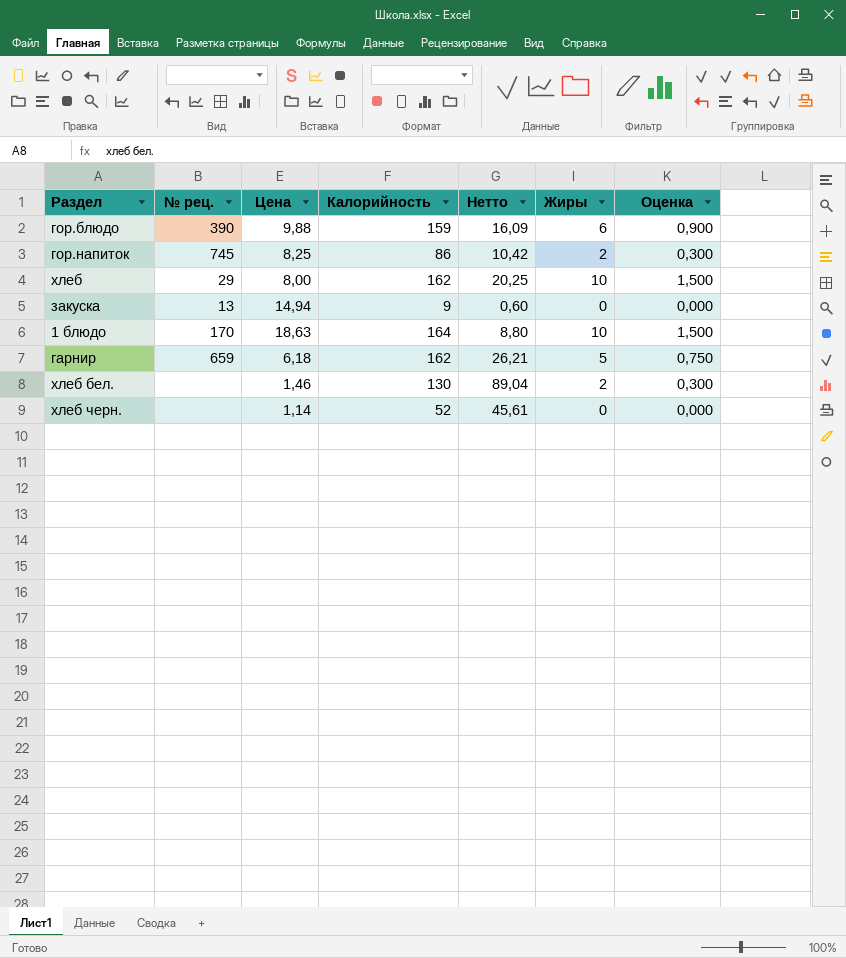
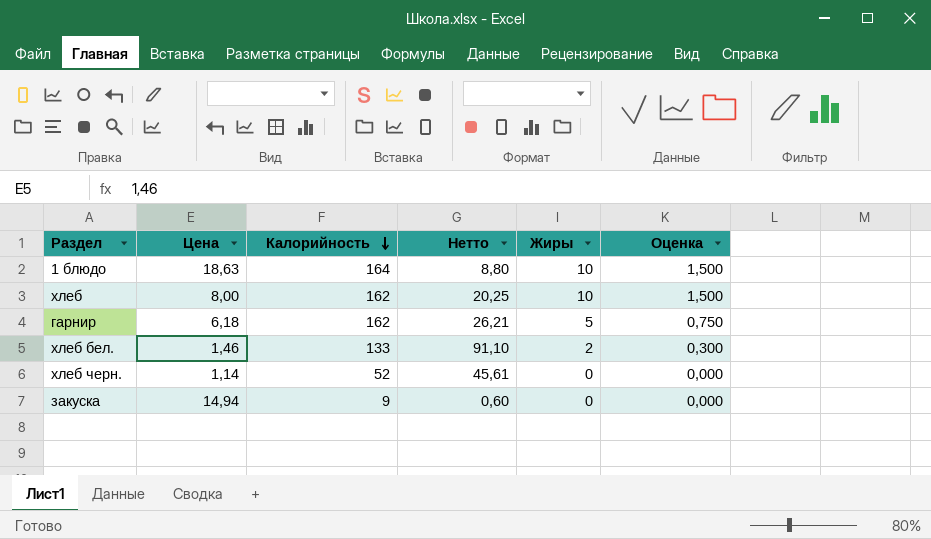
row order: none -> Калорийность descending
column № рец. | position: 2 -> none
row гор.блюдо: 390 | 9,88 | 159 | 16,09 | 6 | 0,900 -> none
row гор.напиток: 745 | 8,25 | 86 | 10,42 | 2 | 0,300 -> none
хлеб бел. | Калорийность: 130 -> 133
хлеб бел. | Нетто: 89,04 -> 91,10

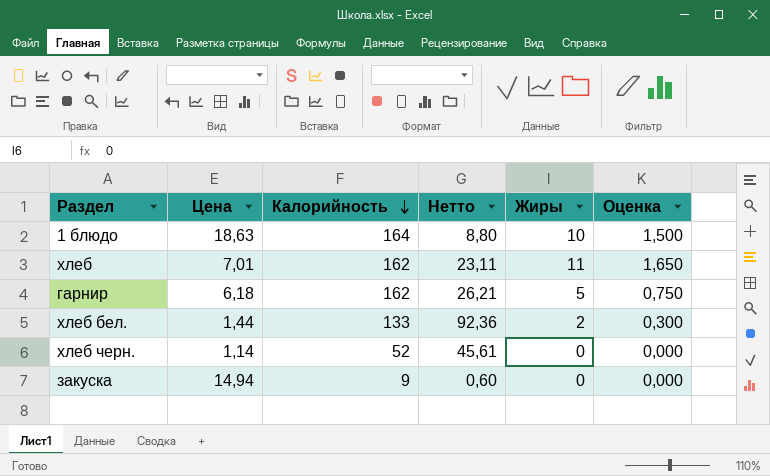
хлеб | Цена: 8,00 -> 7,01
хлеб | Нетто: 20,25 -> 23,11
хлеб | Жиры: 10 -> 11
хлеб | Оценка: 1,500 -> 1,650
хлеб бел. | Цена: 1,46 -> 1,44
хлеб бел. | Нетто: 91,10 -> 92,36

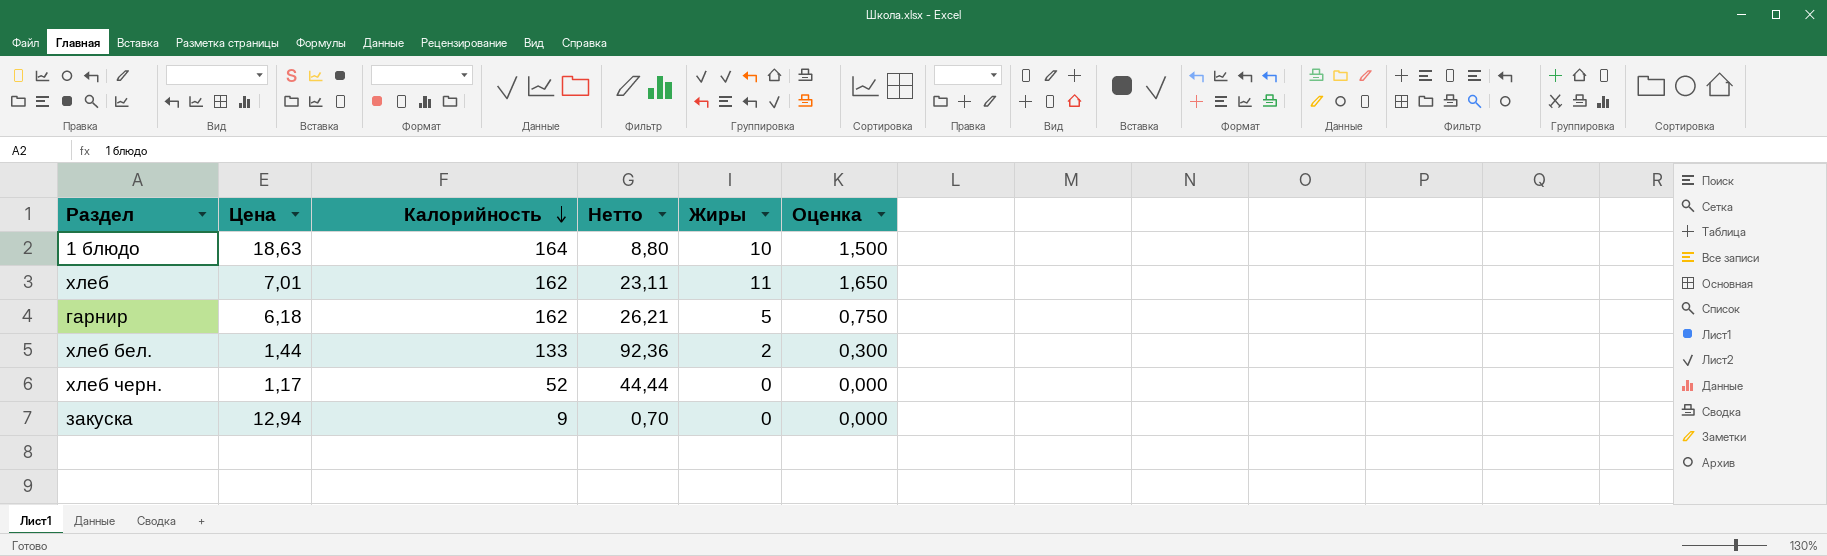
хлеб черн. | Цена: 1,14 -> 1,17
хлеб черн. | Нетто: 45,61 -> 44,44
закуска | Цена: 14,94 -> 12,94
закуска | Нетто: 0,60 -> 0,70

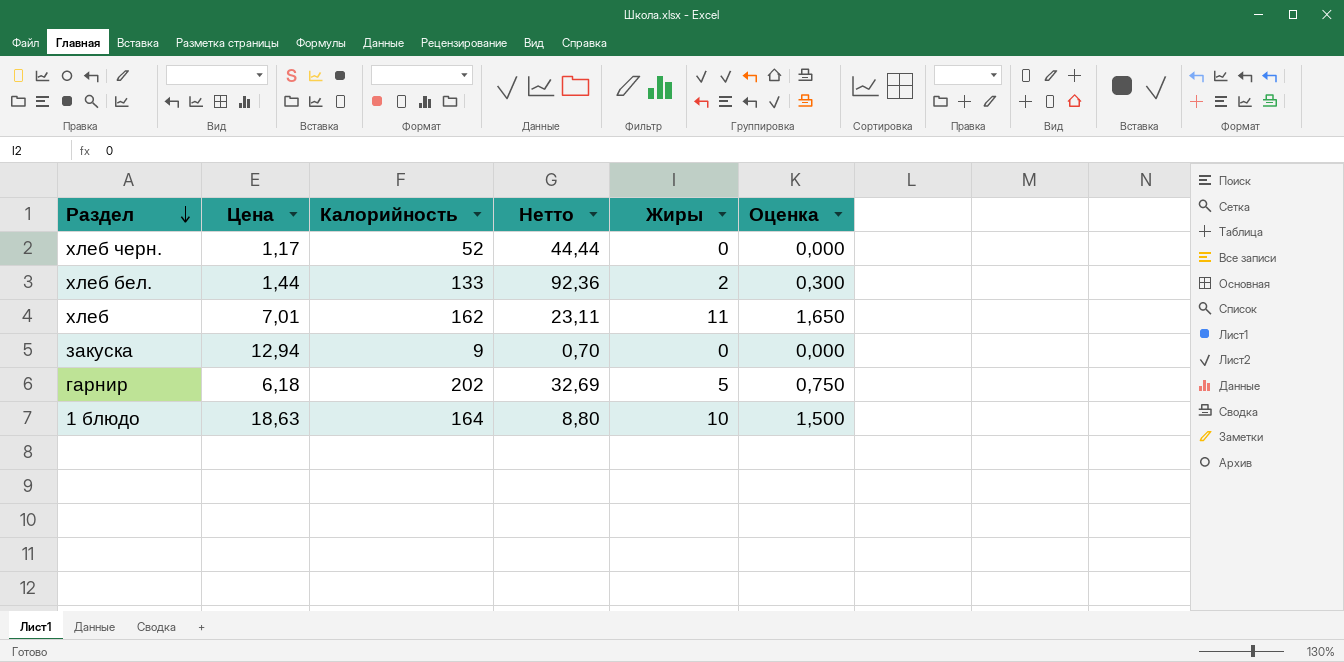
row order: Калорийность descending -> Раздел descending
гарнир | Калорийность: 162 -> 202
гарнир | Нетто: 26,21 -> 32,69

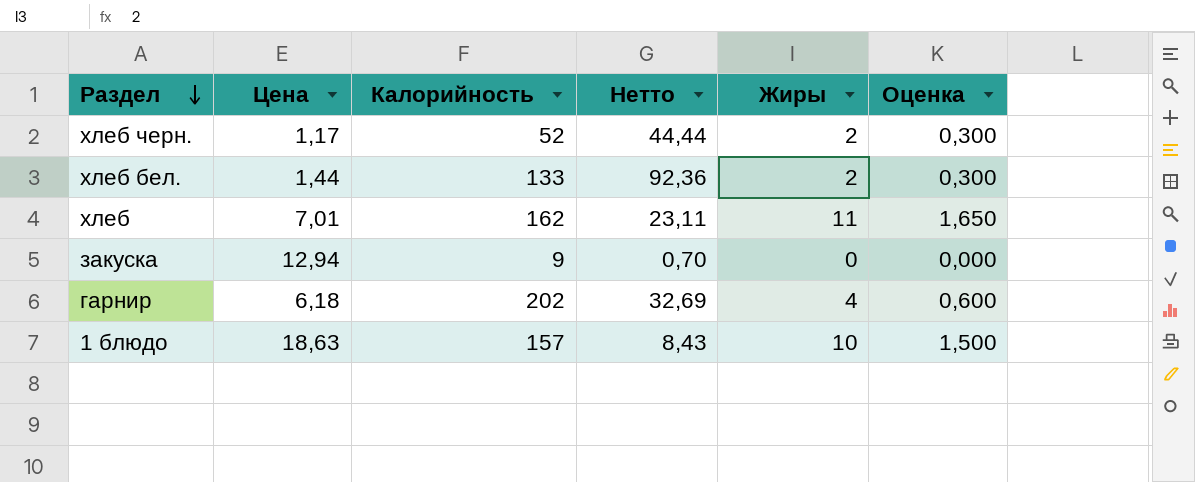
хлеб черн. | Жиры: 0 -> 2
хлеб черн. | Оценка: 0,000 -> 0,300
гарнир | Жиры: 5 -> 4
гарнир | Оценка: 0,750 -> 0,600
1 блюдо | Калорийность: 164 -> 157
1 блюдо | Нетто: 8,80 -> 8,43

